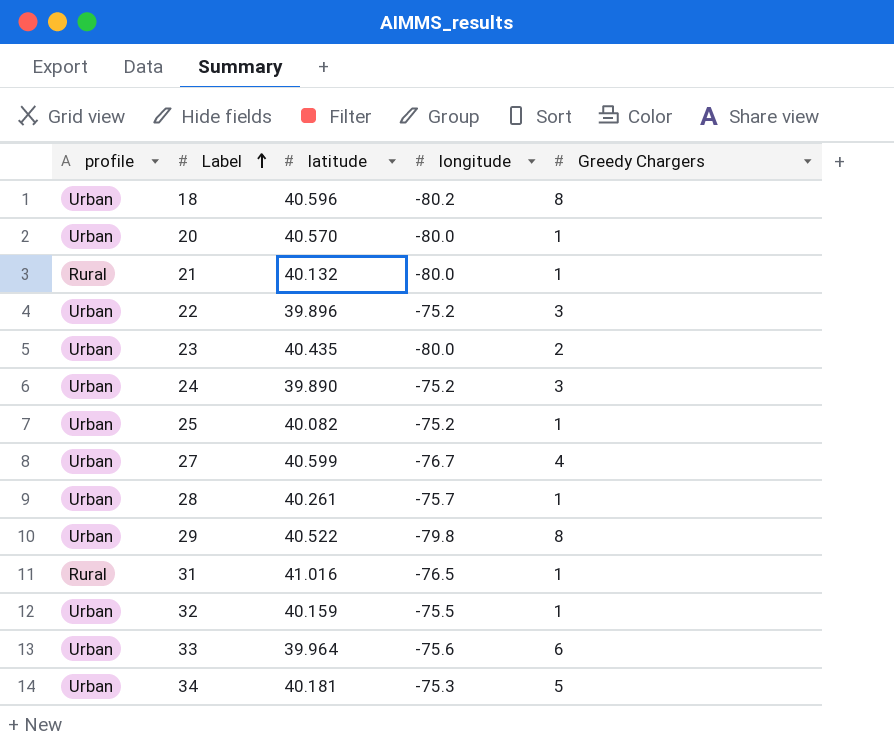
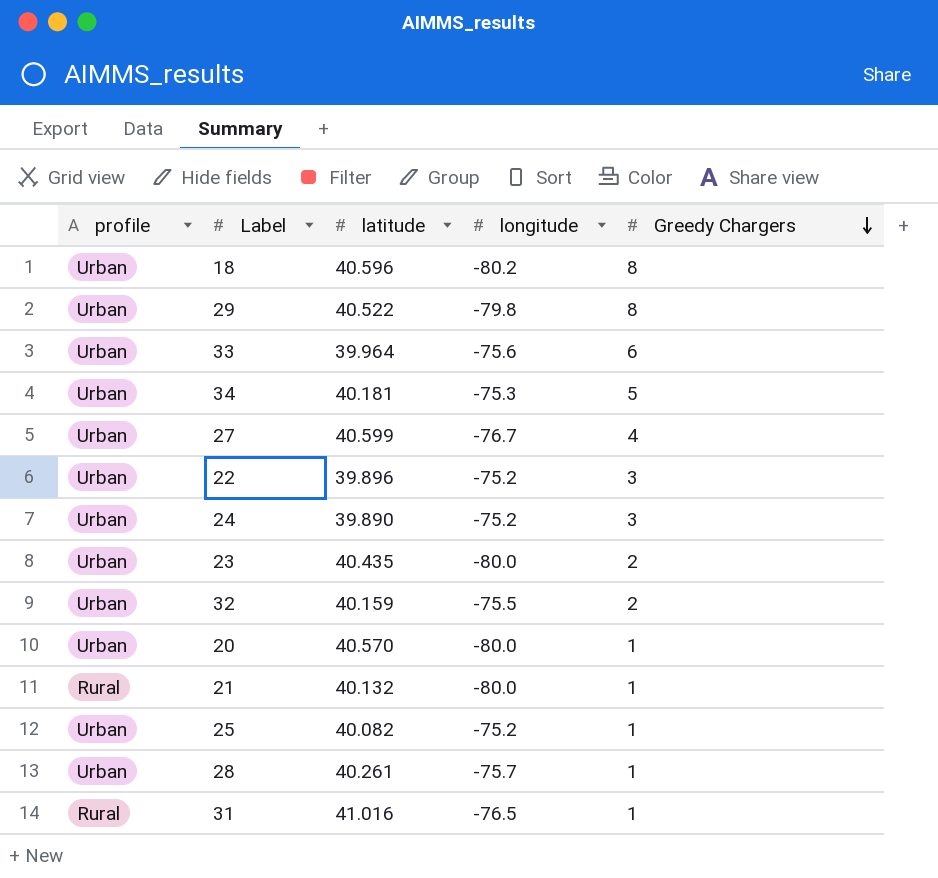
row order: Label ascending -> Greedy Chargers descending
32 | Greedy Chargers: 1 -> 2

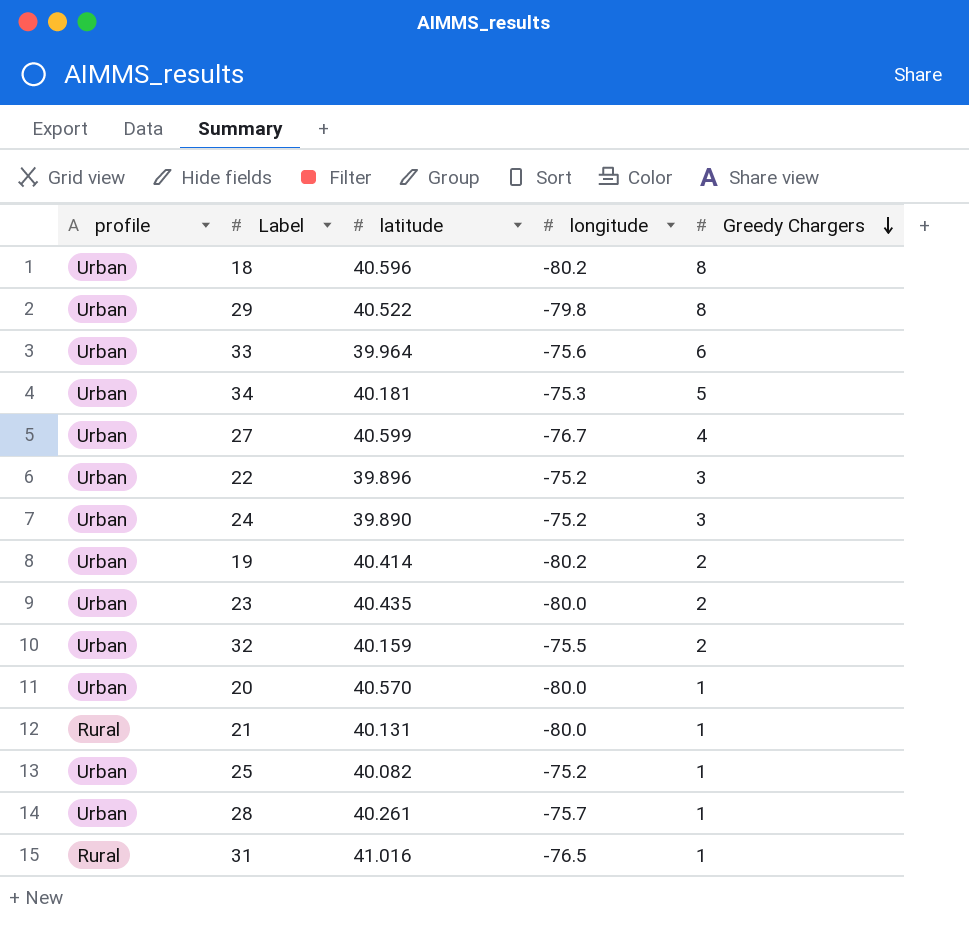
row 19: none -> Urban | 40.414 | -80.2 | 2
21 | latitude: 40.132 -> 40.131

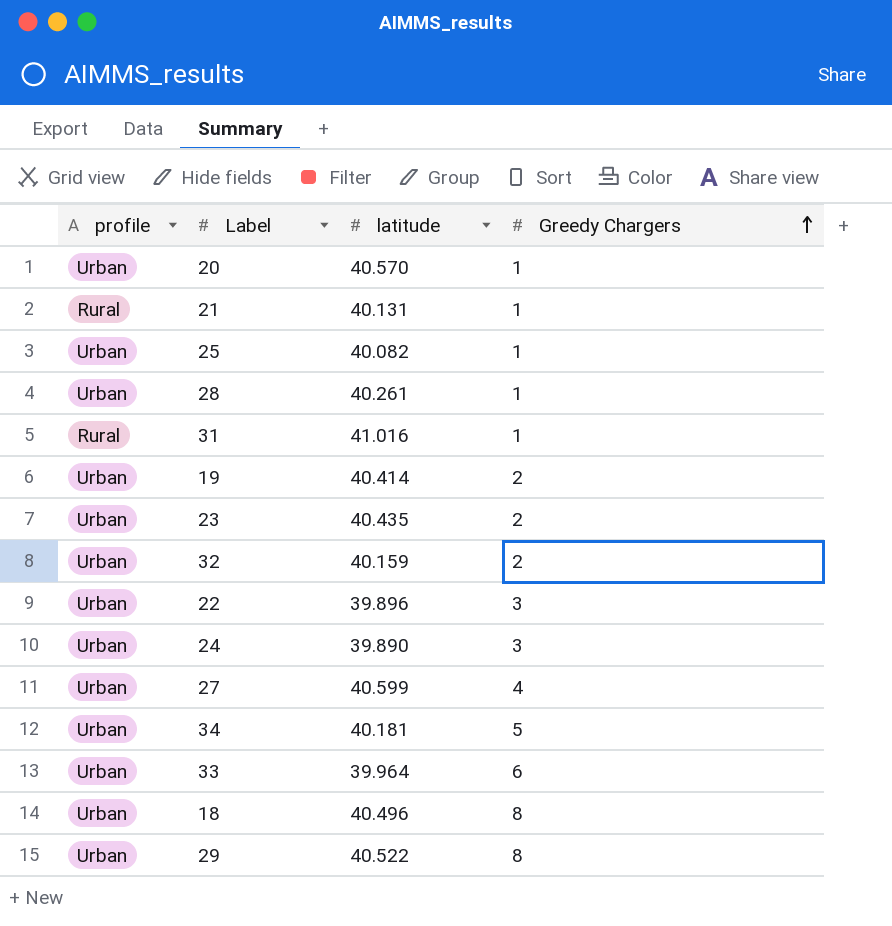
row order: Greedy Chargers descending -> Greedy Chargers ascending
column longitude | position: 4 -> none
18 | latitude: 40.596 -> 40.496

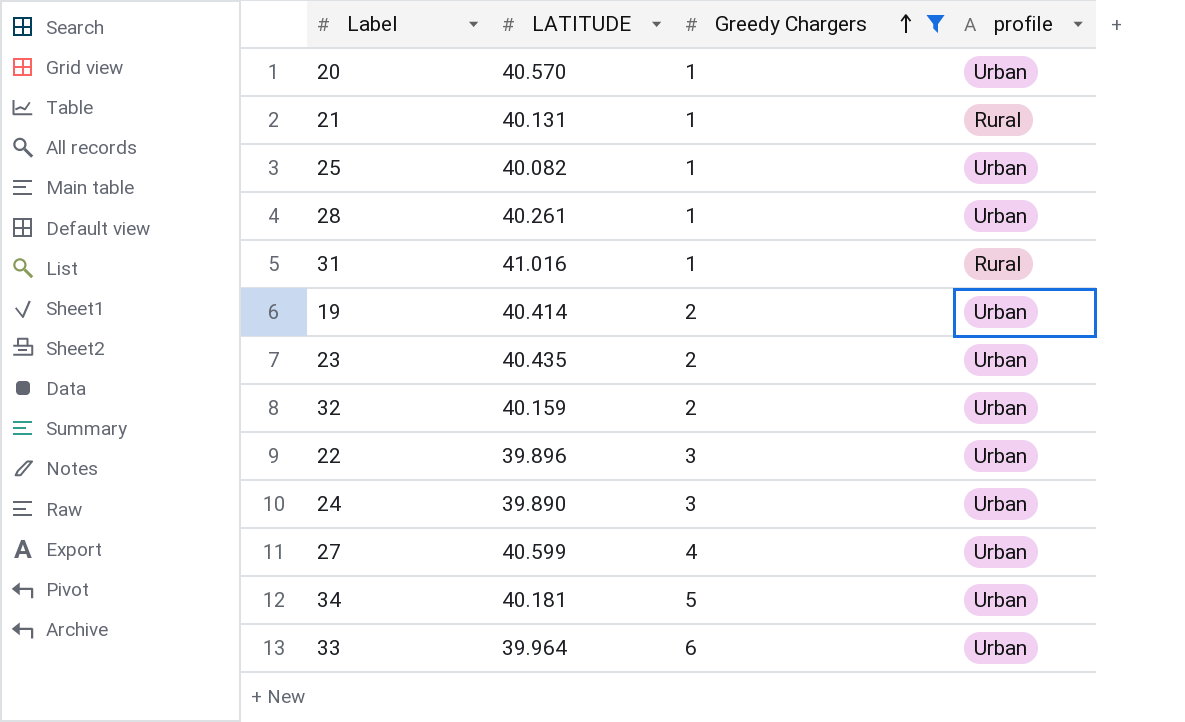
filter: none -> Greedy Chargers != 8
column name: latitude -> LATITUDE
column profile | position: 1 -> 4

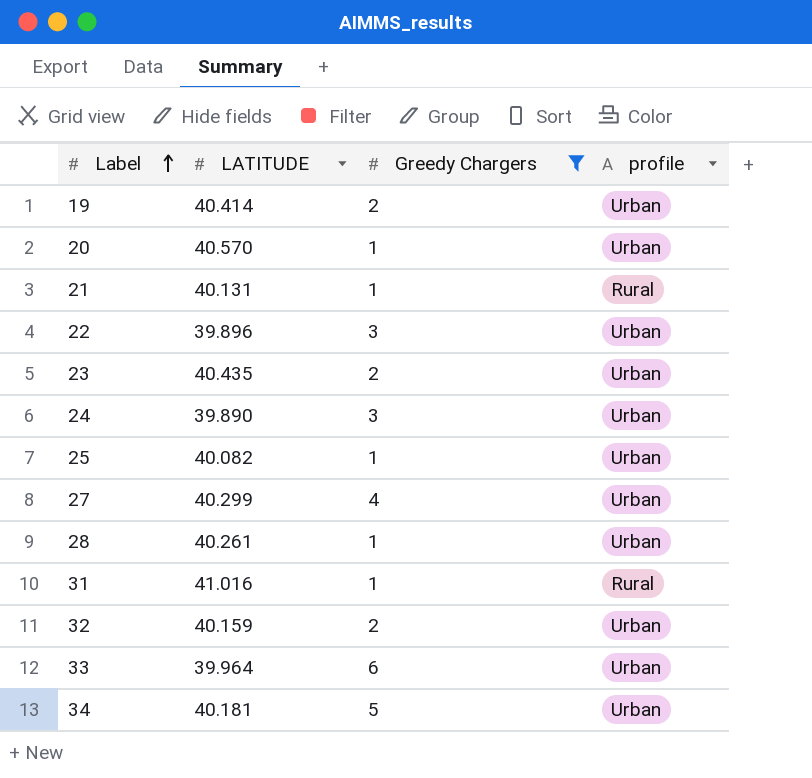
row order: Greedy Chargers ascending -> Label ascending
27 | LATITUDE: 40.599 -> 40.299

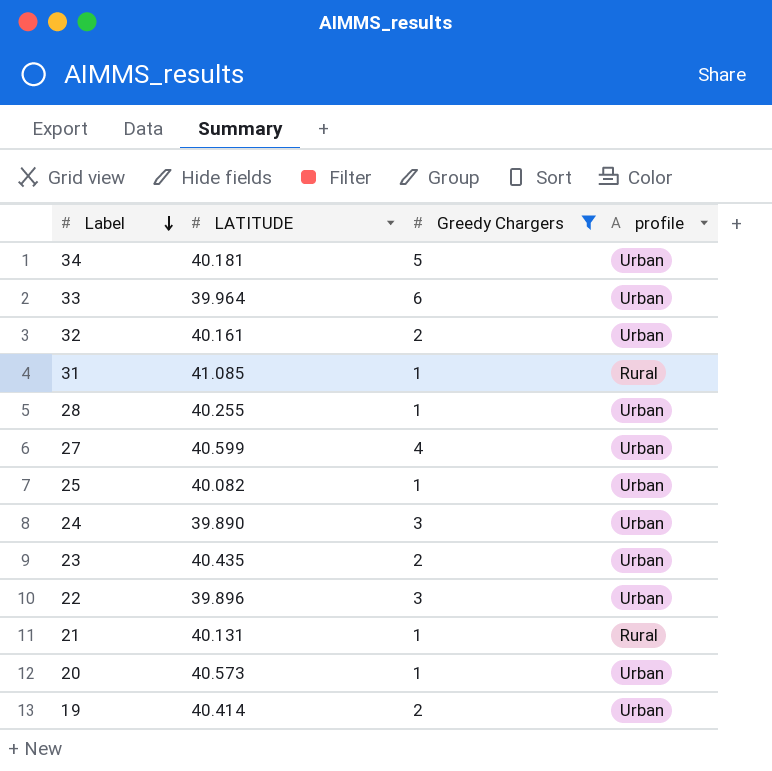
row order: Label ascending -> Label descending
32 | LATITUDE: 40.159 -> 40.161
31 | LATITUDE: 41.016 -> 41.085
28 | LATITUDE: 40.261 -> 40.255
27 | LATITUDE: 40.299 -> 40.599
20 | LATITUDE: 40.570 -> 40.573

